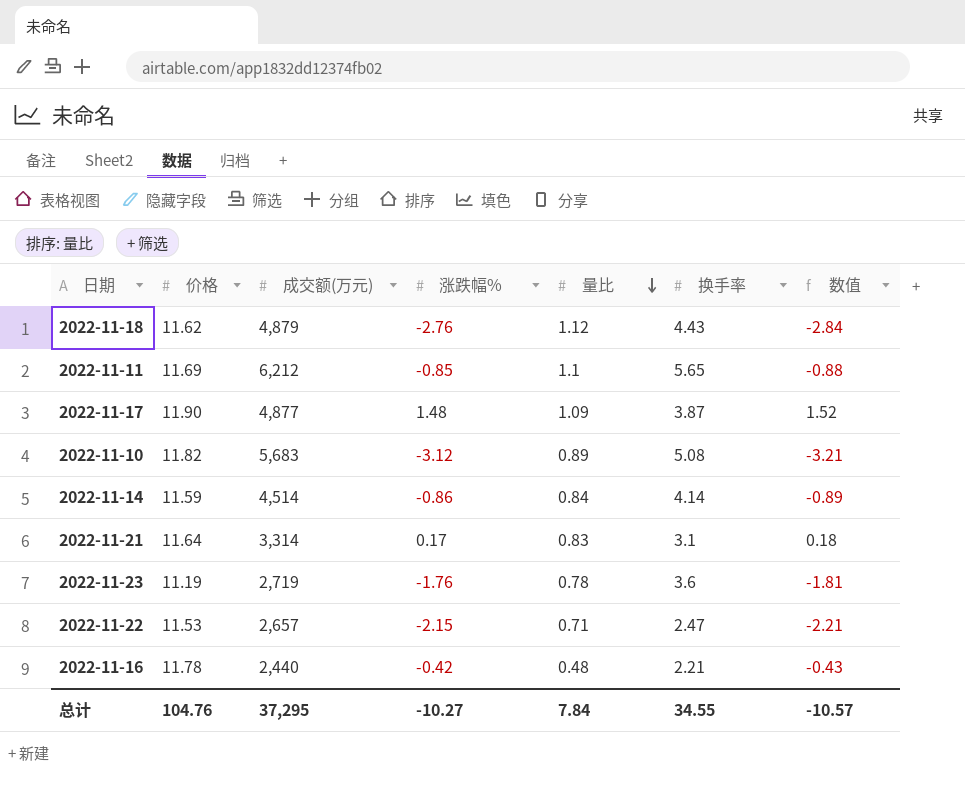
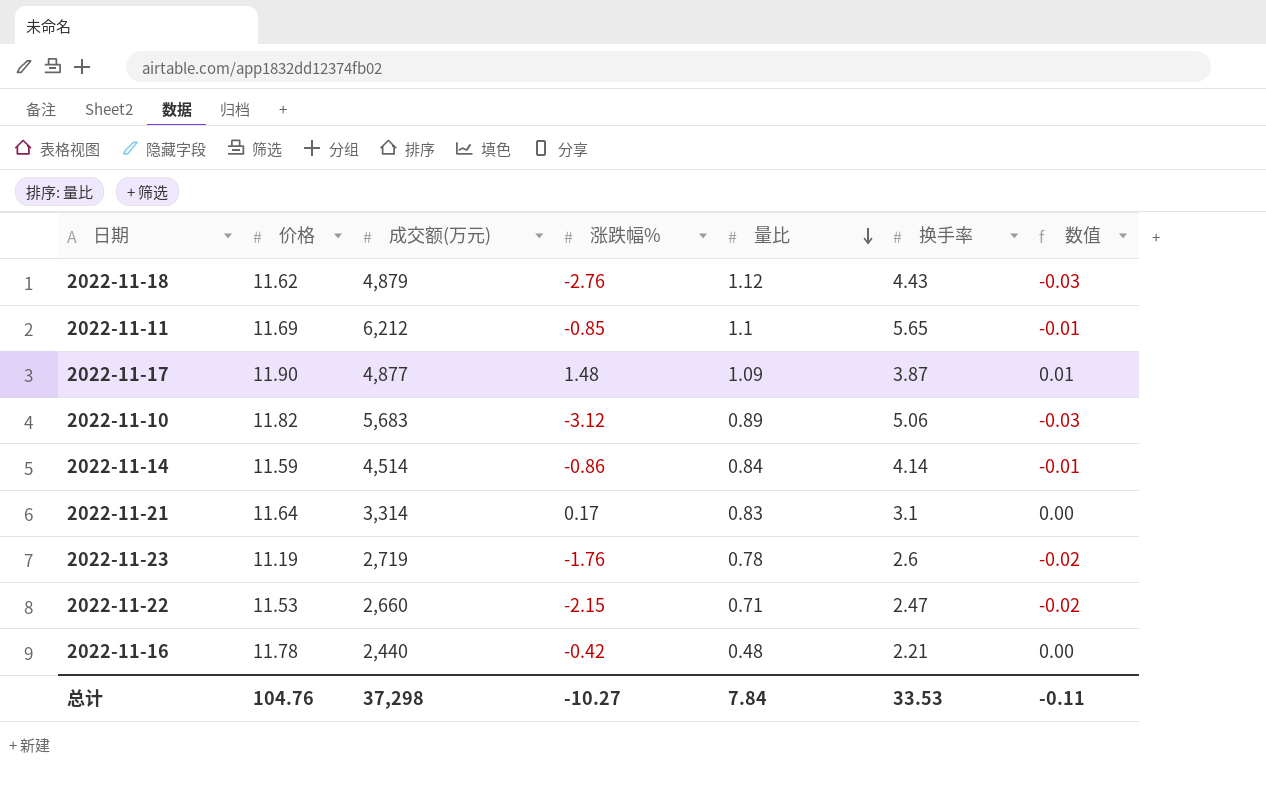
column 数值 | formula: [涨跌幅%] * 1.03 -> [涨跌幅%] * 0.01
2022-11-10 | 换手率: 5.08 -> 5.06
2022-11-23 | 换手率: 3.6 -> 2.6
2022-11-22 | 成交额(万元): 2,657 -> 2,660
总计 | 成交额(万元): 37,295 -> 37,298
总计 | 换手率: 34.55 -> 33.53
总计 | 数值: -10.57 -> -0.11

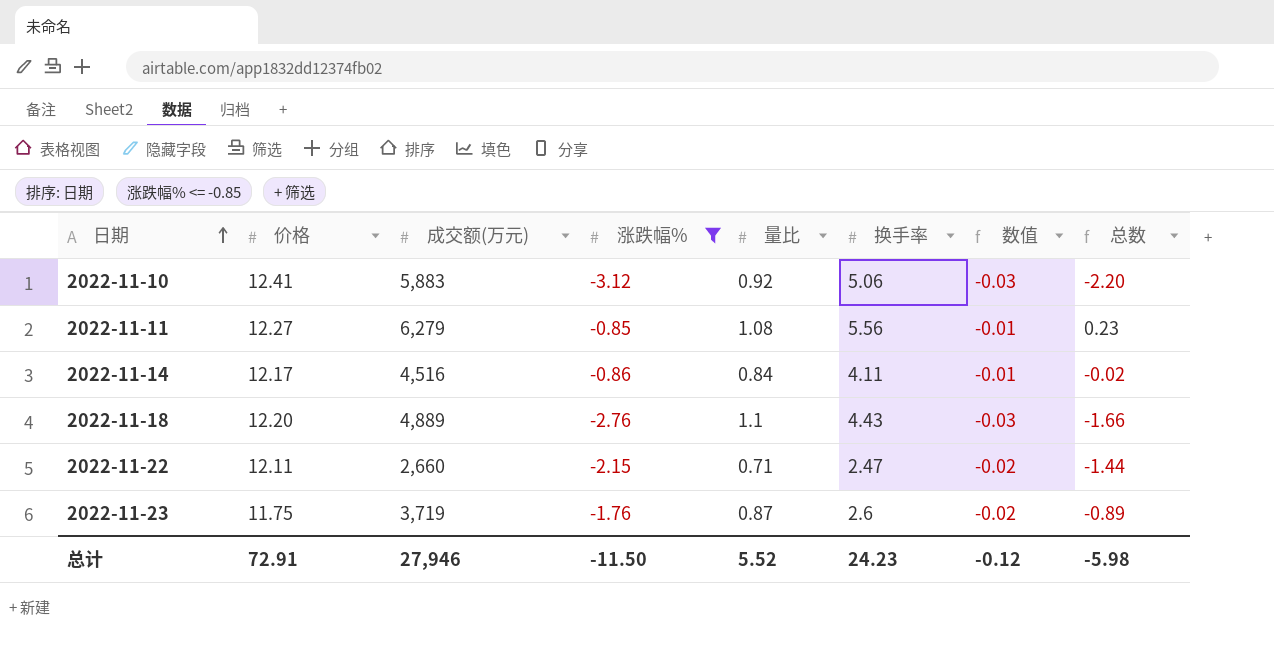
filter: none -> 涨跌幅% <= -0.85
row order: 量比 descending -> 日期 ascending
column 总数 | formula: none -> [涨跌幅%] + [量比]
2022-11-10 | 价格: 11.82 -> 12.41
2022-11-10 | 成交额(万元): 5,683 -> 5,883
2022-11-10 | 量比: 0.89 -> 0.92
2022-11-11 | 价格: 11.69 -> 12.27
2022-11-11 | 成交额(万元): 6,212 -> 6,279
2022-11-11 | 量比: 1.1 -> 1.08
2022-11-11 | 换手率: 5.65 -> 5.56
2022-11-14 | 价格: 11.59 -> 12.17
2022-11-14 | 成交额(万元): 4,514 -> 4,516
2022-11-14 | 换手率: 4.14 -> 4.11
2022-11-18 | 价格: 11.62 -> 12.20
2022-11-18 | 成交额(万元): 4,879 -> 4,889
2022-11-18 | 量比: 1.12 -> 1.1
2022-11-22 | 价格: 11.53 -> 12.11
2022-11-23 | 价格: 11.19 -> 11.75
2022-11-23 | 成交额(万元): 2,719 -> 3,719
2022-11-23 | 量比: 0.78 -> 0.87
总计 | 价格: 104.76 -> 72.91
总计 | 成交额(万元): 37,298 -> 27,946
总计 | 涨跌幅%: -10.27 -> -11.50
总计 | 量比: 7.84 -> 5.52
总计 | 换手率: 33.53 -> 24.23
总计 | 数值: -0.11 -> -0.12

